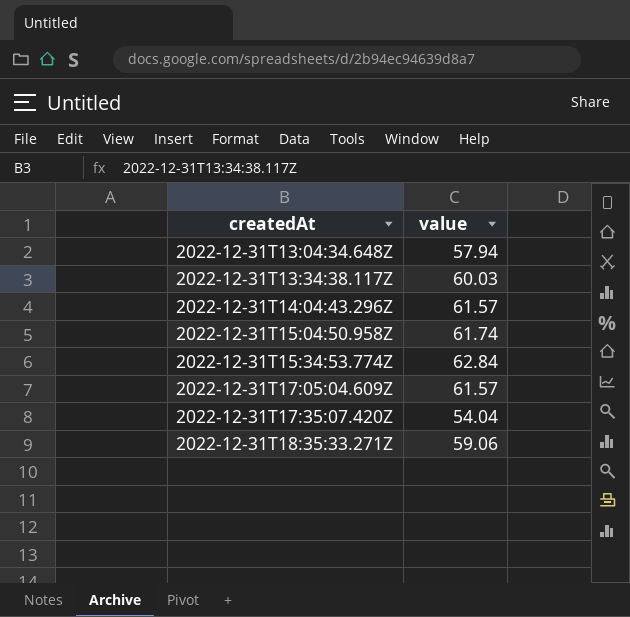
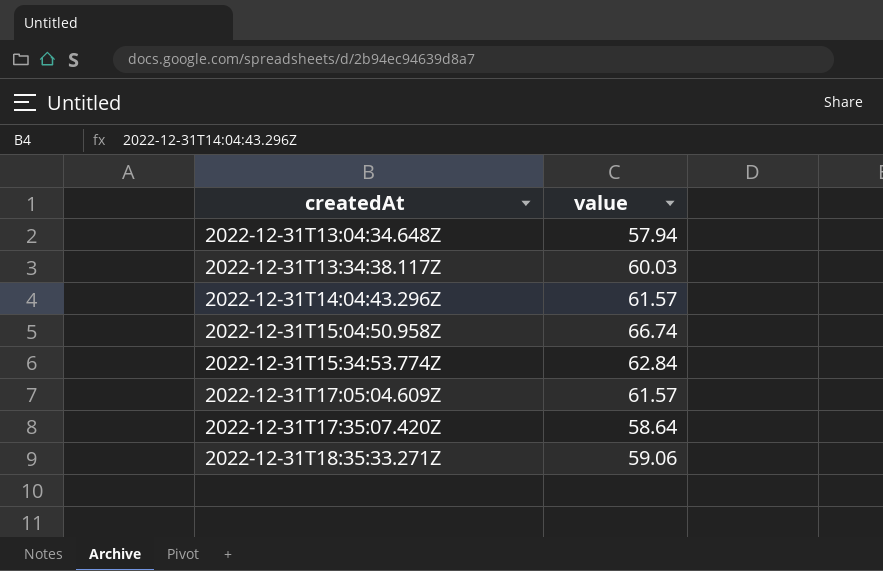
2022-12-31T15:04:50.958Z | value: 61.74 -> 66.74
2022-12-31T17:35:07.420Z | value: 54.04 -> 58.64

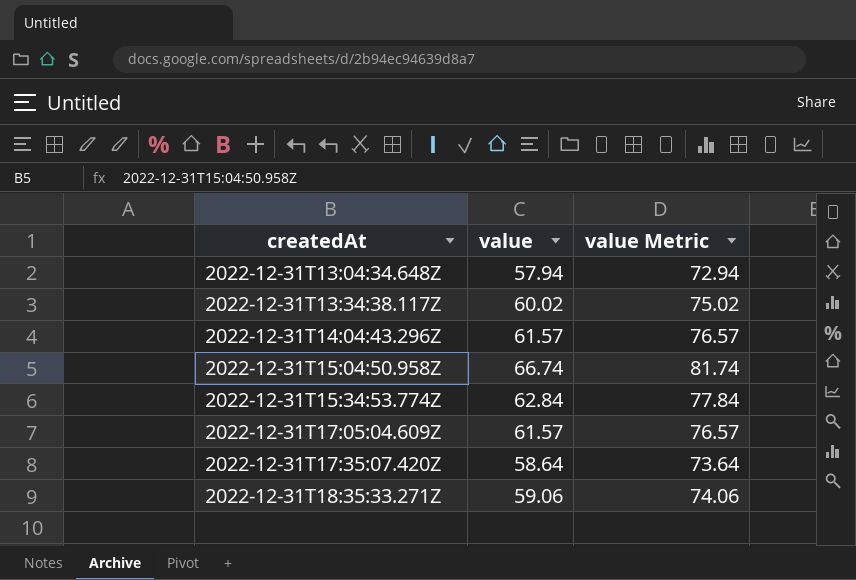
column value Metric | formula: none -> [value] + 15
2022-12-31T13:34:38.117Z | value: 60.03 -> 60.02

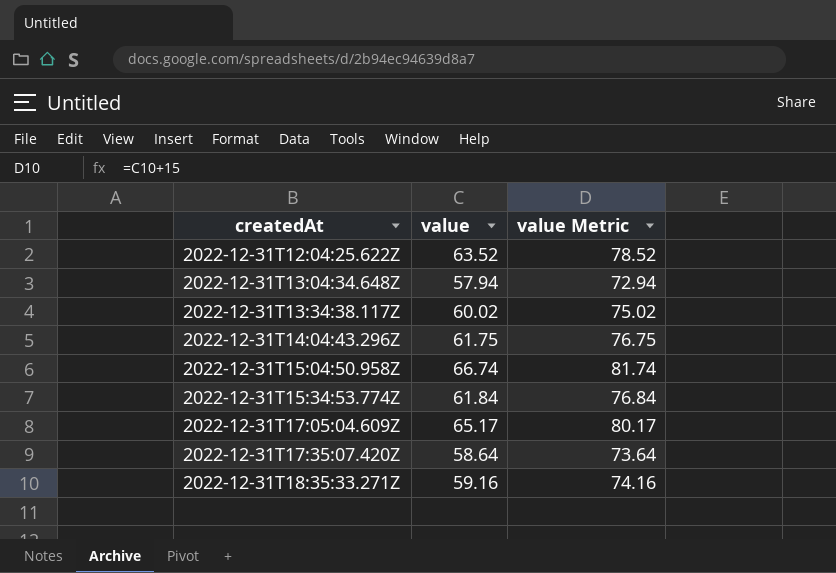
row 2022-12-31T12:04:25.622Z: none -> 63.52 | 78.52
2022-12-31T14:04:43.296Z | value: 61.57 -> 61.75
2022-12-31T14:04:43.296Z | value Metric: 76.57 -> 76.75
2022-12-31T15:34:53.774Z | value: 62.84 -> 61.84
2022-12-31T15:34:53.774Z | value Metric: 77.84 -> 76.84
2022-12-31T17:05:04.609Z | value: 61.57 -> 65.17
2022-12-31T17:05:04.609Z | value Metric: 76.57 -> 80.17
2022-12-31T18:35:33.271Z | value: 59.06 -> 59.16
2022-12-31T18:35:33.271Z | value Metric: 74.06 -> 74.16

